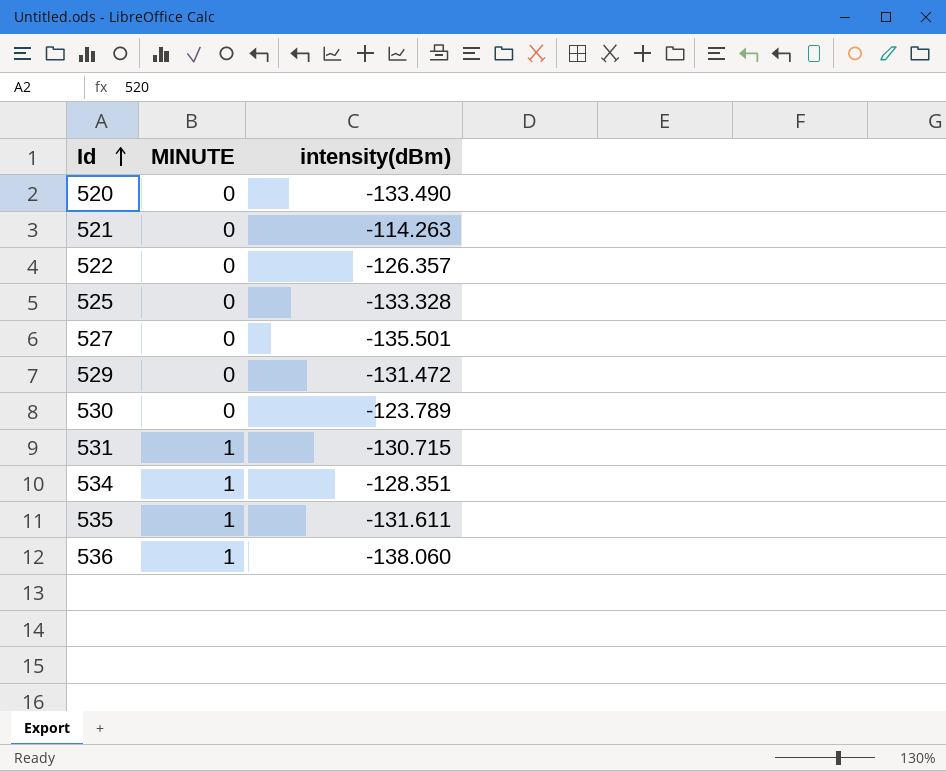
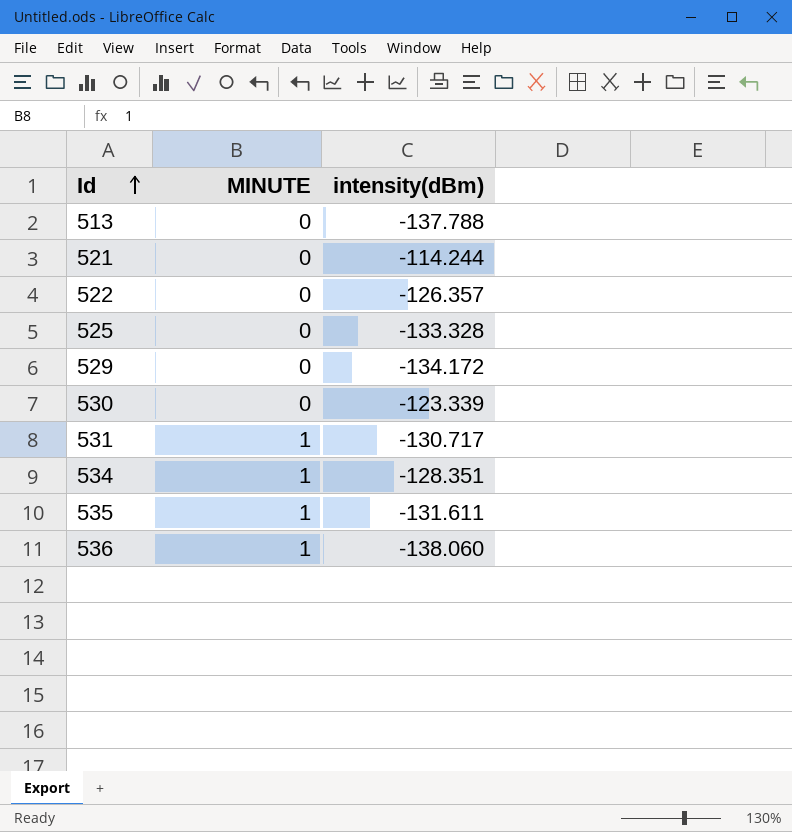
row 520: 0 | -133.490 -> none
row 527: 0 | -135.501 -> none
row 513: none -> 0 | -137.788
521 | intensity(dBm): -114.263 -> -114.244
529 | intensity(dBm): -131.472 -> -134.172
530 | intensity(dBm): -123.789 -> -123.339
531 | intensity(dBm): -130.715 -> -130.717

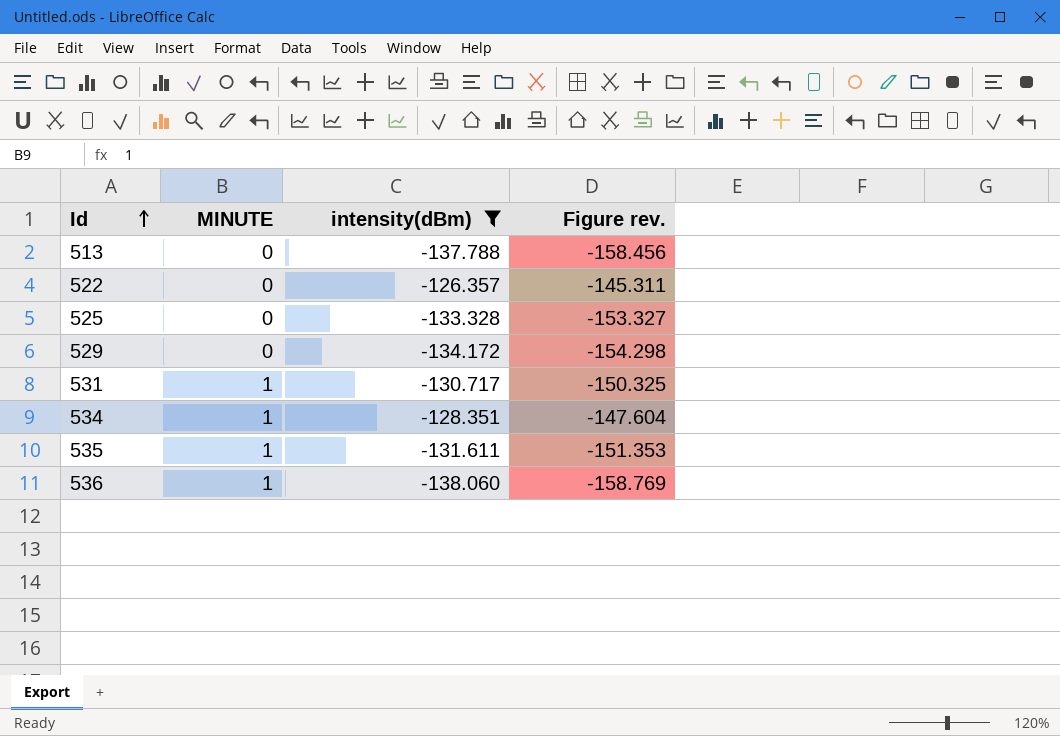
filter: none -> intensity(dBm) <= -126.357
column Figure rev. | formula: none -> [intensity(dBm)] * 1.15

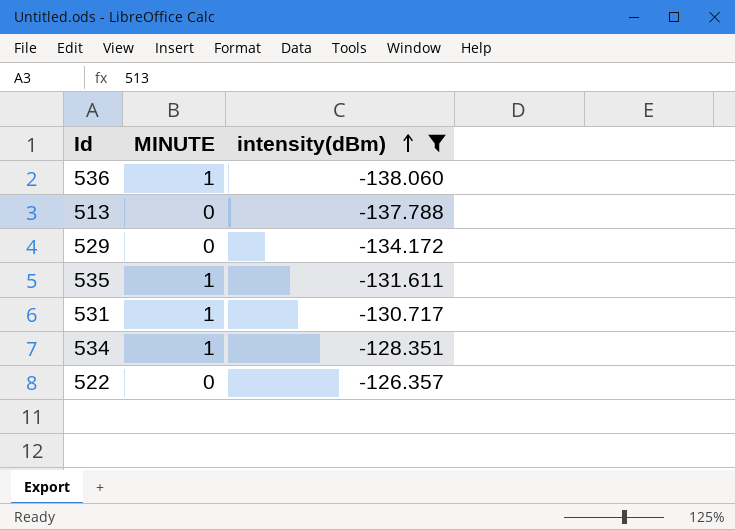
row order: Id ascending -> intensity(dBm) ascending
column Figure rev. | formula: [intensity(dBm)] * 1.15 -> none
row 525: 0 | -133.328 | -153.327 -> none

